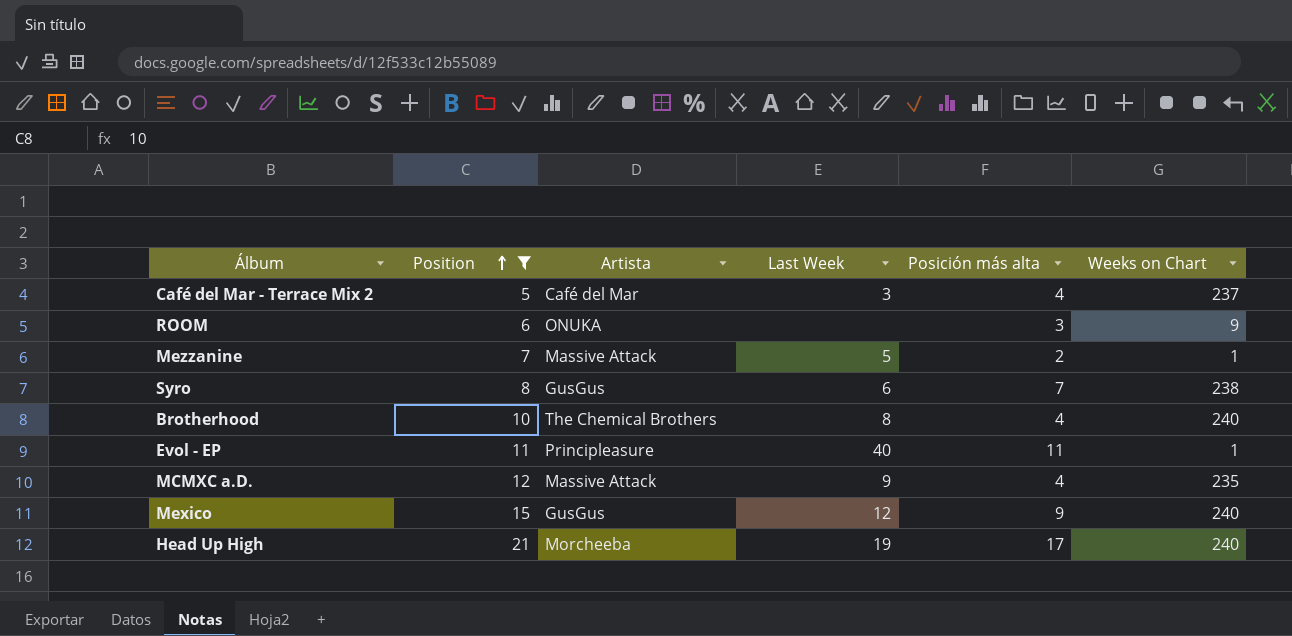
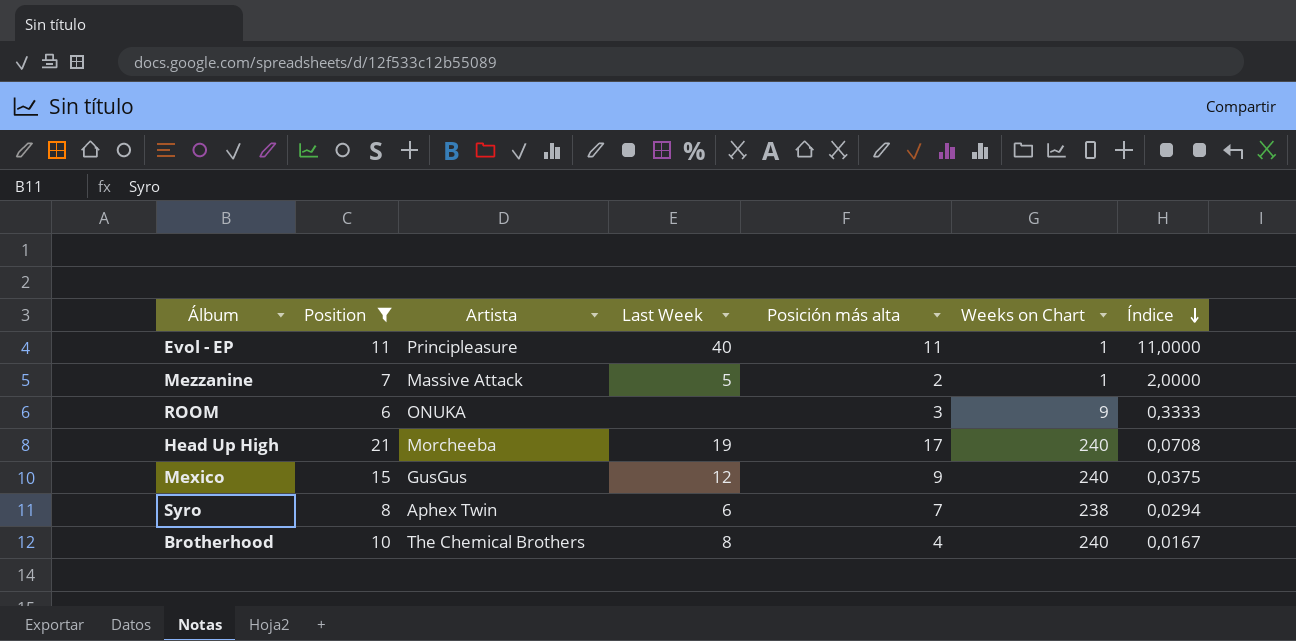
row order: Position ascending -> Índice descending
column Índice | formula: none -> [Posición más alta] / [Weeks on Chart]
row Café del Mar - Terrace Mix 2: 5 | Café del Mar | 3 | 4 | 237 -> none
row MCMXC a.D.: 12 | Massive Attack | 9 | 4 | 235 -> none
Syro | Artista: GusGus -> Aphex Twin

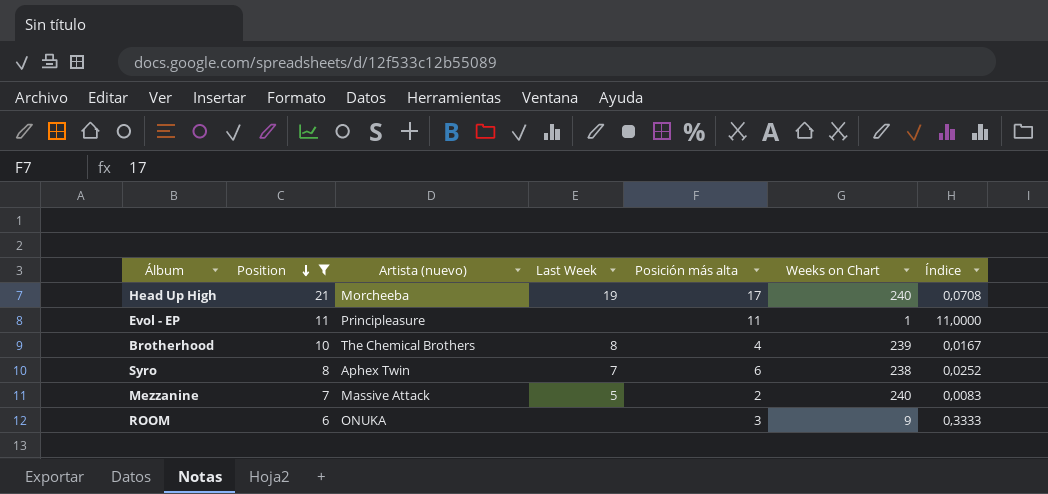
row order: Índice descending -> Position descending
column name: Artista -> Artista (nuevo)
row Mexico: 15 | GusGus | 12 | 9 | 240 | 0,0375 -> none
Evol - EP | Last Week: 40 -> none
Brotherhood | Weeks on Chart: 240 -> 239
Syro | Last Week: 6 -> 7
Syro | Posición más alta: 7 -> 6
Syro | Índice: 0,0294 -> 0,0252
Mezzanine | Weeks on Chart: 1 -> 240
Mezzanine | Índice: 2,0000 -> 0,0083

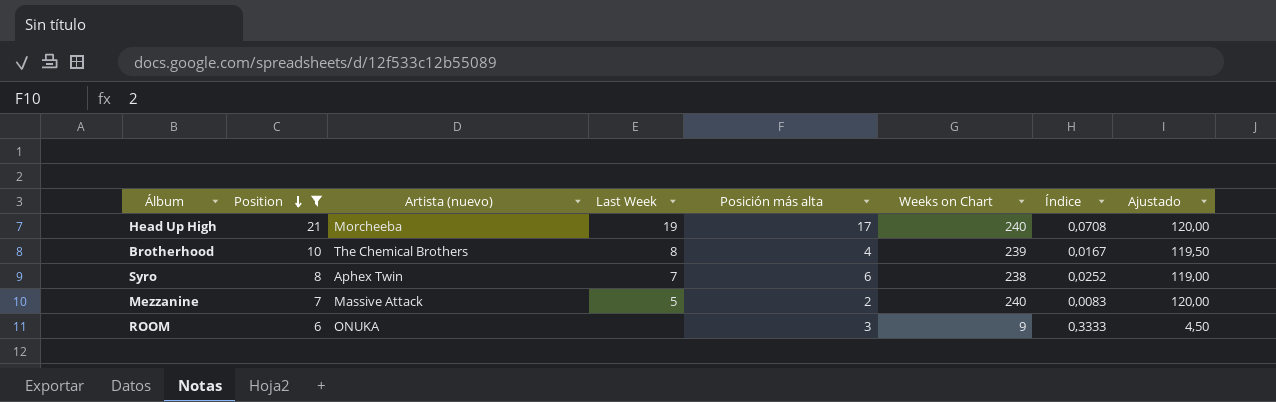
column Ajustado | formula: none -> [Weeks on Chart] * 0,5
row Evol - EP: 11 | Principleasure | none | 11 | 1 | 11,0000 -> none

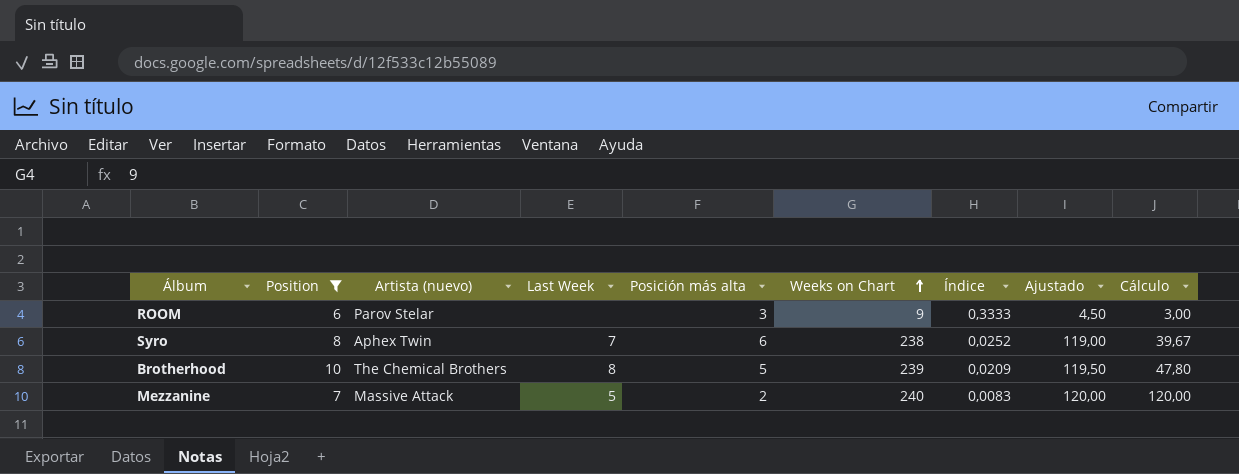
row order: Position descending -> Weeks on Chart ascending
column Cálculo | formula: none -> [Weeks on Chart] / [Posición más alta]
row Head Up High: 21 | Morcheeba | 19 | 17 | 240 | 0,0708 | 120,00 -> none
ROOM | Artista (nuevo): ONUKA -> Parov Stelar
Brotherhood | Posición más alta: 4 -> 5
Brotherhood | Índice: 0,0167 -> 0,0209

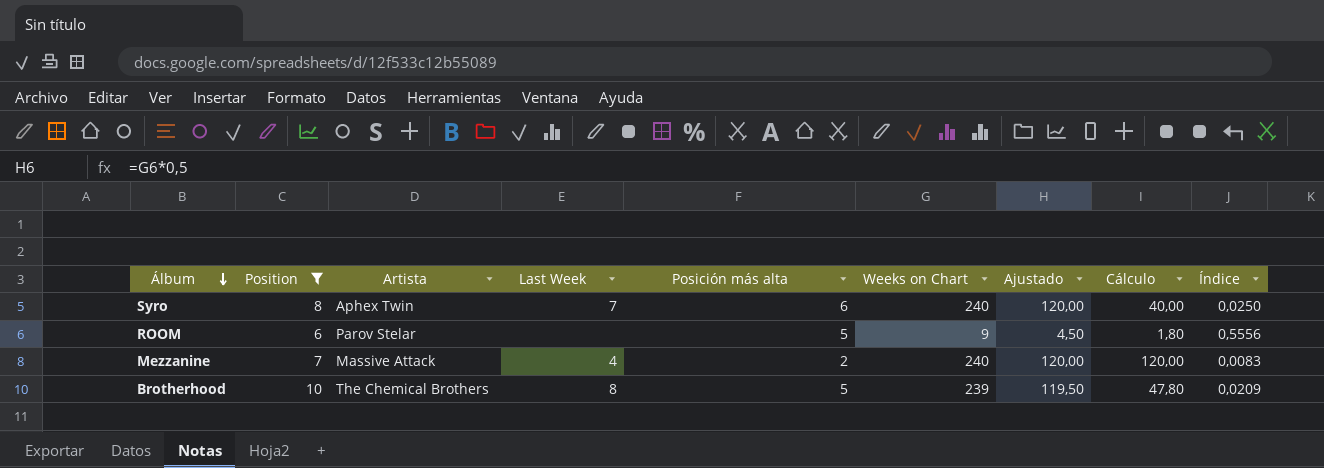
row order: Weeks on Chart ascending -> Álbum descending
column name: Artista (nuevo) -> Artista
column Índice | position: 7 -> 9
Syro | Weeks on Chart: 238 -> 240
Syro | Ajustado: 119,00 -> 120,00
Syro | Cálculo: 39,67 -> 40,00
Syro | Índice: 0,0252 -> 0,0250
ROOM | Posición más alta: 3 -> 5
ROOM | Cálculo: 3,00 -> 1,80
ROOM | Índice: 0,3333 -> 0,5556
Mezzanine | Last Week: 5 -> 4

